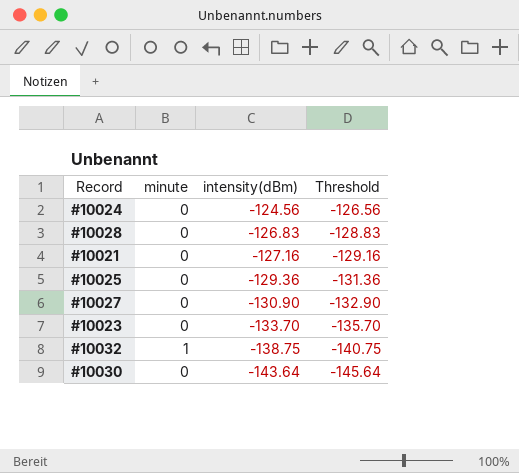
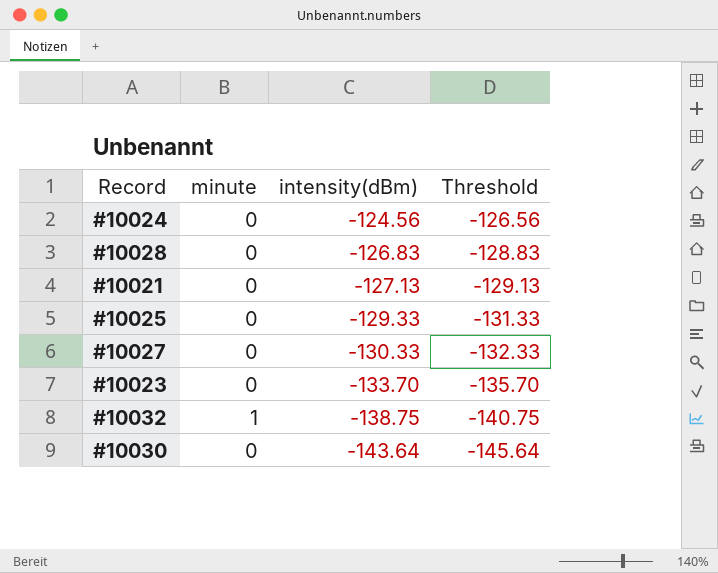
#10021 | intensity(dBm): -127.16 -> -127.13
#10021 | Threshold: -129.16 -> -129.13
#10025 | intensity(dBm): -129.36 -> -129.33
#10025 | Threshold: -131.36 -> -131.33
#10027 | intensity(dBm): -130.90 -> -130.33
#10027 | Threshold: -132.90 -> -132.33

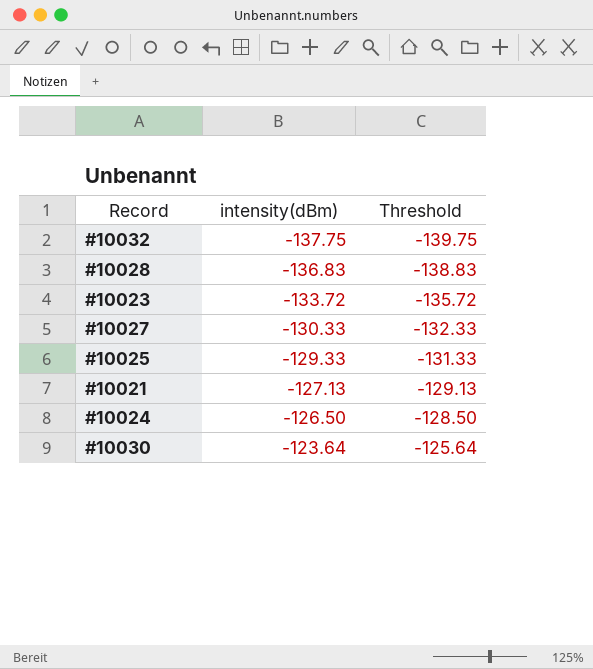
row order: intensity(dBm) descending -> intensity(dBm) ascending
column minute | position: 2 -> none
#10032 | intensity(dBm): -138.75 -> -137.75
#10032 | Threshold: -140.75 -> -139.75
#10028 | intensity(dBm): -126.83 -> -136.83
#10028 | Threshold: -128.83 -> -138.83
#10023 | intensity(dBm): -133.70 -> -133.72
#10023 | Threshold: -135.70 -> -135.72
#10024 | intensity(dBm): -124.56 -> -126.50
#10024 | Threshold: -126.56 -> -128.50
#10030 | intensity(dBm): -143.64 -> -123.64
#10030 | Threshold: -145.64 -> -125.64

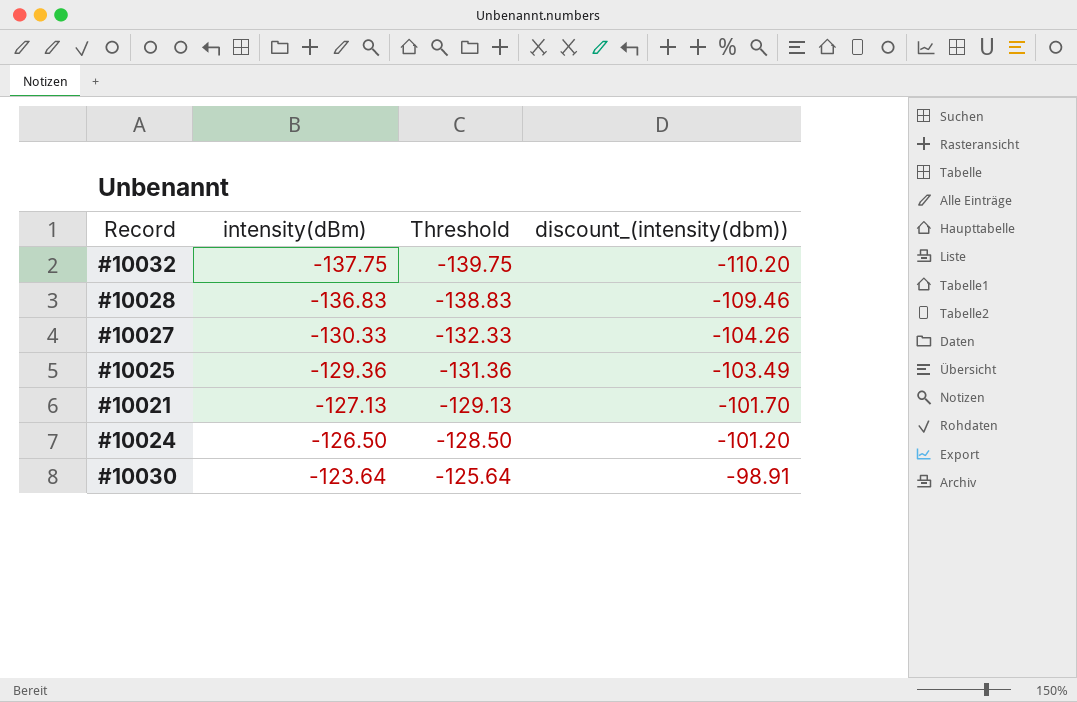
column discount_(intensity(dbm)) | formula: none -> [intensity(dBm)] * 0.8
row #10023: -133.72 | -135.72 -> none
#10025 | intensity(dBm): -129.33 -> -129.36
#10025 | Threshold: -131.33 -> -131.36

